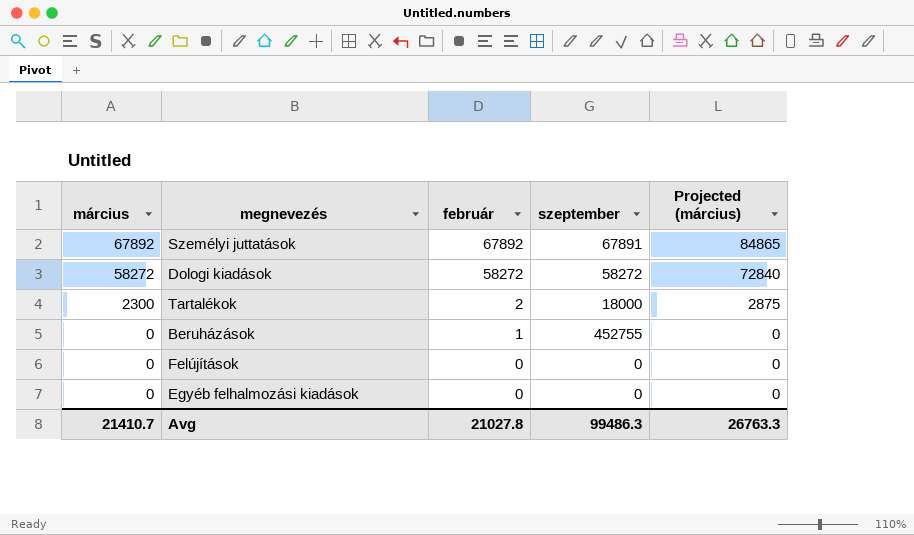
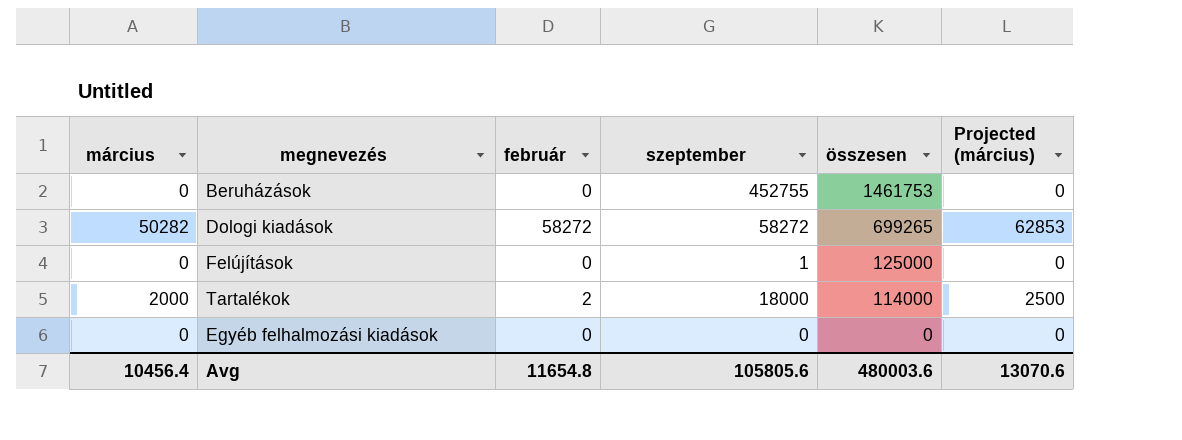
row order: március descending -> összesen descending
column összesen | position: none -> 5
row Személyi juttatások: 67892 | 67892 | 67891 | 84865 -> none
Beruházások | február: 1 -> 0
Dologi kiadások | március: 58272 -> 50282
Dologi kiadások | Projected (március): 72840 -> 62853
Felújítások | szeptember: 0 -> 1
Tartalékok | március: 2300 -> 2000
Tartalékok | Projected (március): 2875 -> 2500
Avg | március: 21410.7 -> 10456.4
Avg | február: 21027.8 -> 11654.8
Avg | szeptember: 99486.3 -> 105805.6
Avg | Projected (március): 26763.3 -> 13070.6

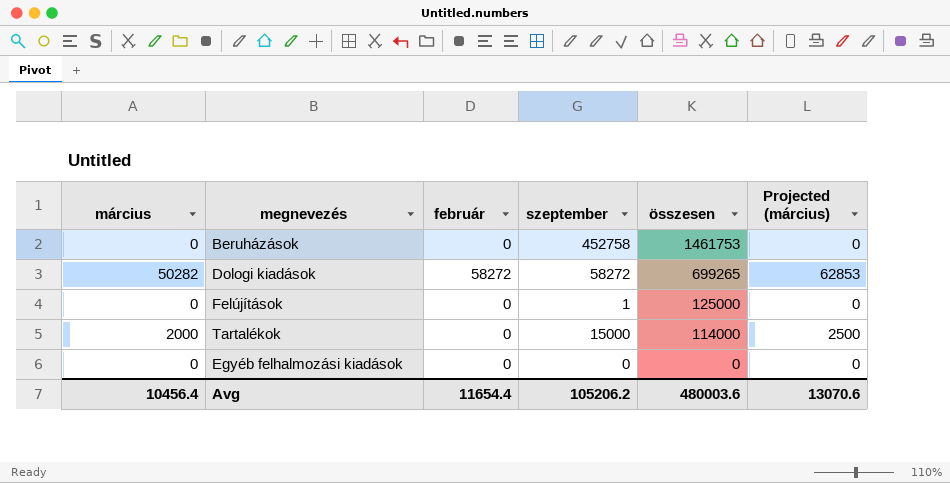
Beruházások | szeptember: 452755 -> 452758
Tartalékok | február: 2 -> 0
Tartalékok | szeptember: 18000 -> 15000
Avg | február: 11654.8 -> 11654.4
Avg | szeptember: 105805.6 -> 105206.2

